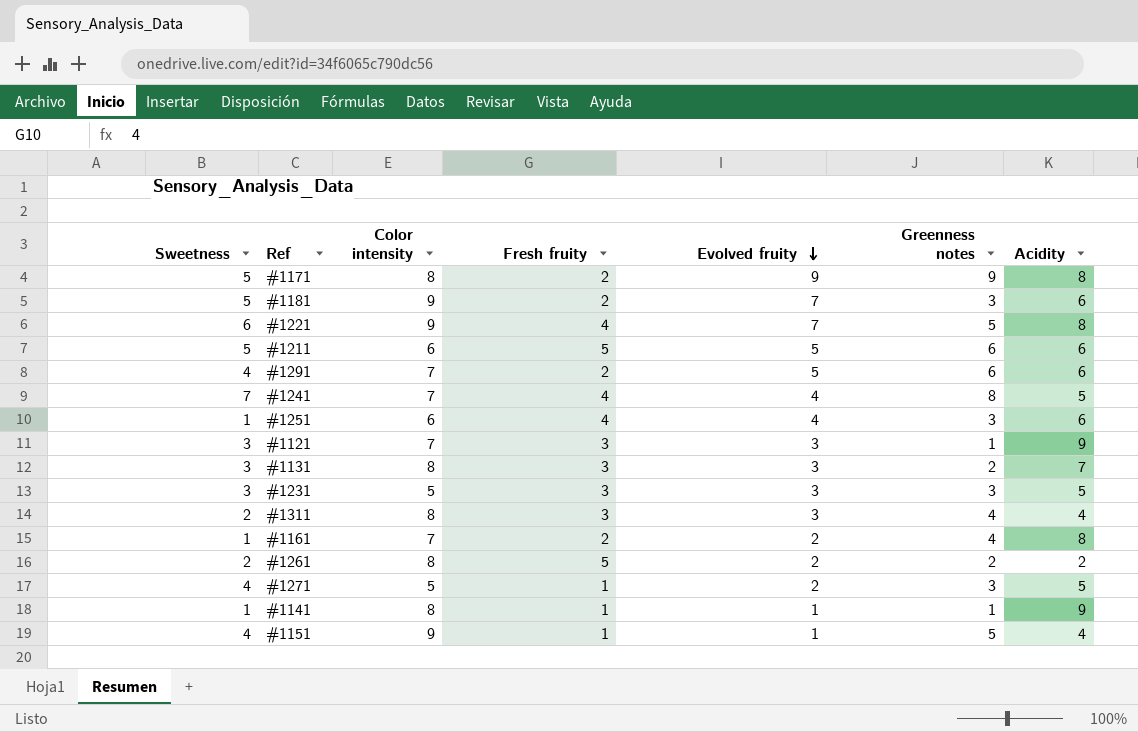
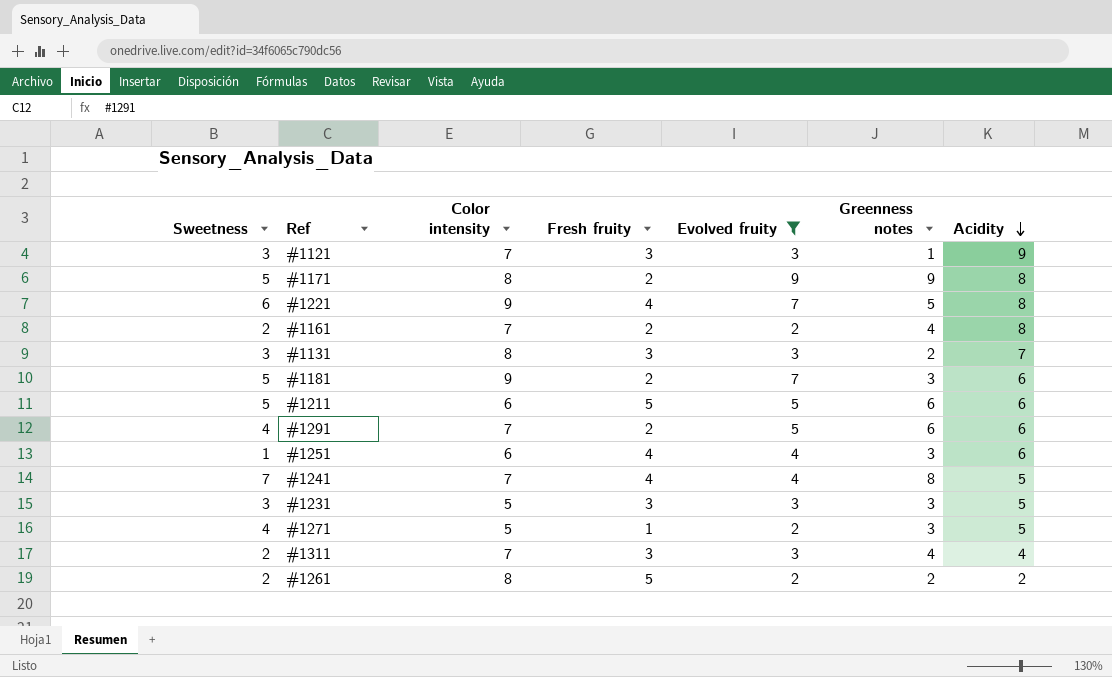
filter: none -> Evolved fruity != 1
row order: Evolved fruity descending -> Acidity descending
#1161 | Sweetness: 1 -> 2
#1311 | Color intensity: 8 -> 7

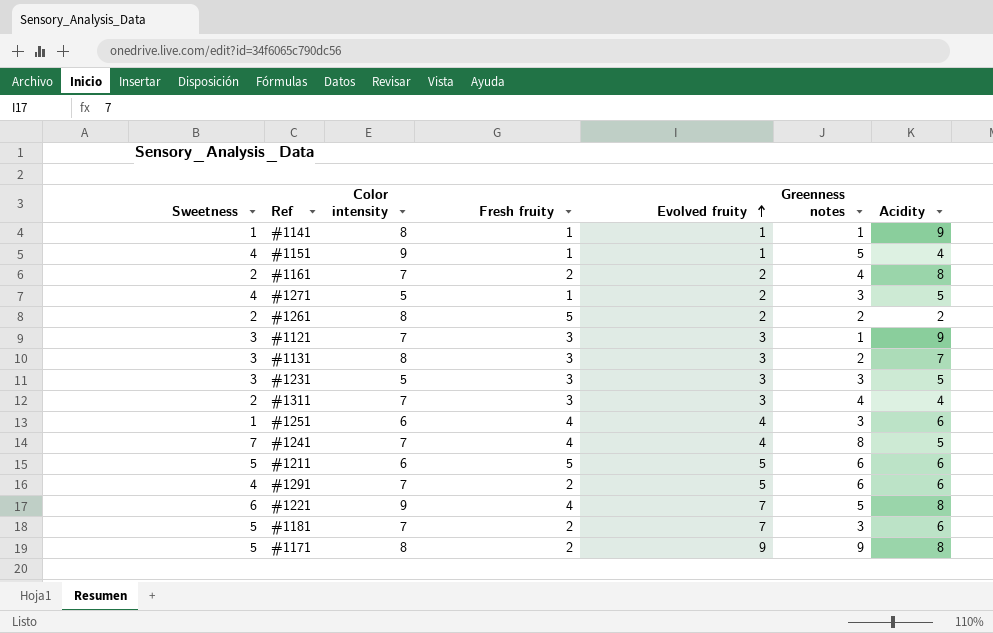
filter: Evolved fruity != 1 -> none
row order: Acidity descending -> Evolved fruity ascending
#1181 | Color intensity: 9 -> 7

